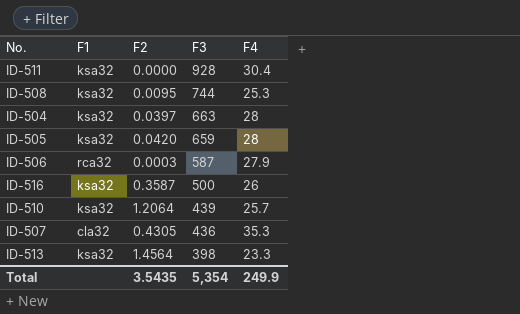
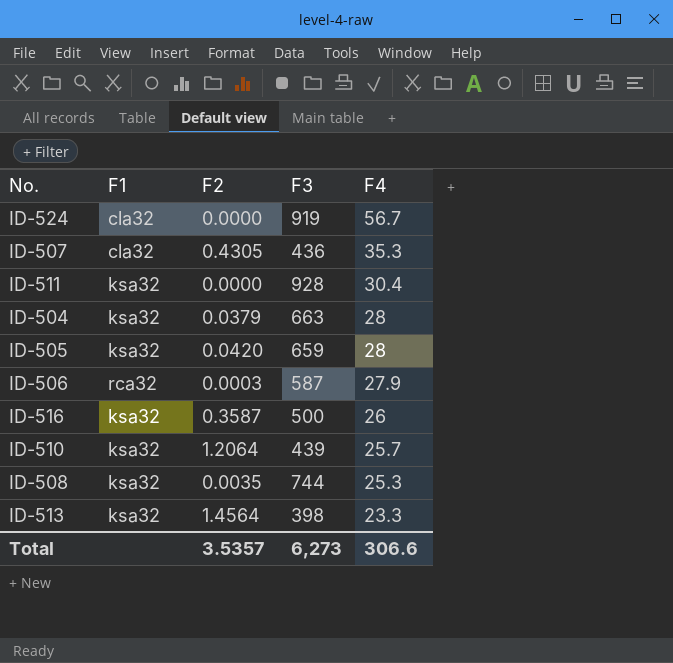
row order: F3 descending -> F4 descending
row ID-524: none -> cla32 | 0.0000 | 919 | 56.7
ID-504 | F2: 0.0397 -> 0.0379
ID-508 | F2: 0.0095 -> 0.0035
Total | F2: 3.5435 -> 3.5357
Total | F3: 5,354 -> 6,273
Total | F4: 249.9 -> 306.6

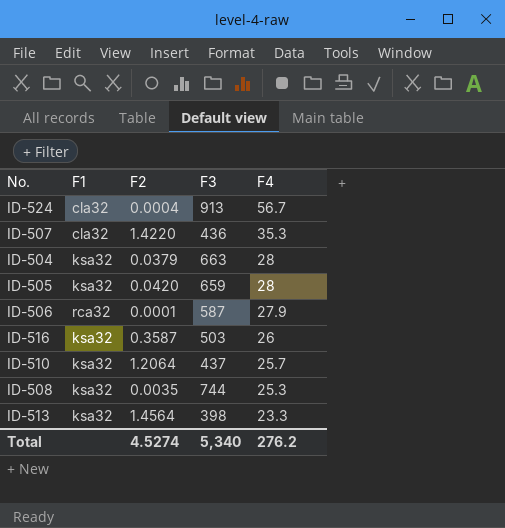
row ID-511: ksa32 | 0.0000 | 928 | 30.4 -> none
ID-524 | F2: 0.0000 -> 0.0004
ID-524 | F3: 919 -> 913
ID-507 | F2: 0.4305 -> 1.4220
ID-506 | F2: 0.0003 -> 0.0001
ID-516 | F3: 500 -> 503
ID-510 | F3: 439 -> 437
Total | F2: 3.5357 -> 4.5274
Total | F3: 6,273 -> 5,340
Total | F4: 306.6 -> 276.2

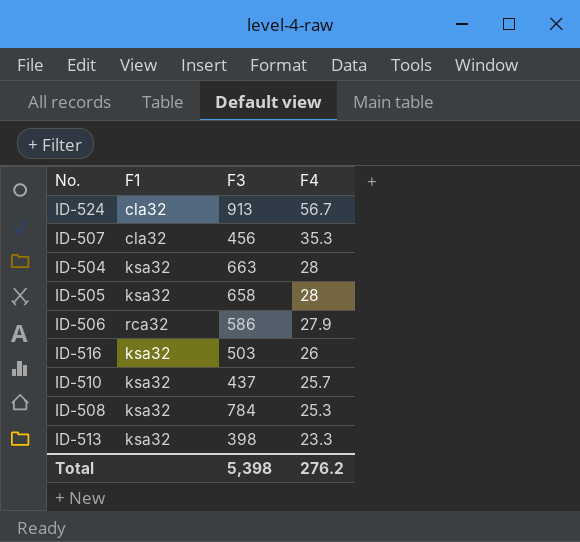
column F2 | position: 3 -> none
ID-507 | F3: 436 -> 456
ID-505 | F3: 659 -> 658
ID-506 | F3: 587 -> 586
ID-508 | F3: 744 -> 784
Total | F3: 5,340 -> 5,398

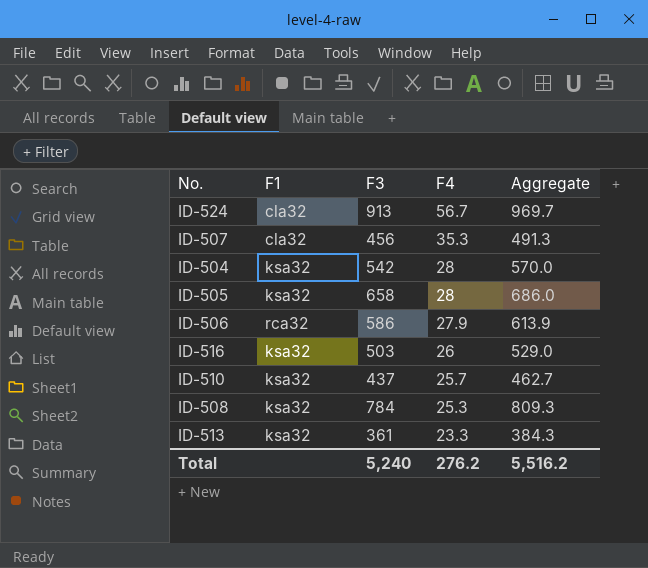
column Aggregate | formula: none -> [F3] + [F4]
ID-504 | F3: 663 -> 542
ID-513 | F3: 398 -> 361
Total | F3: 5,398 -> 5,240

